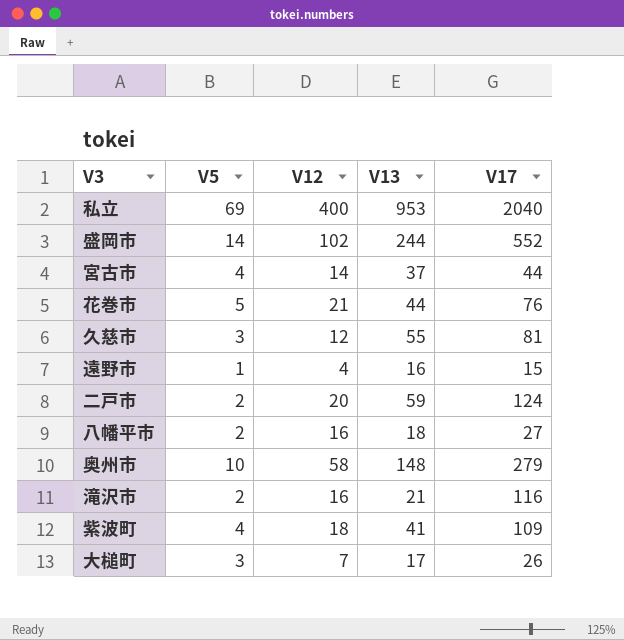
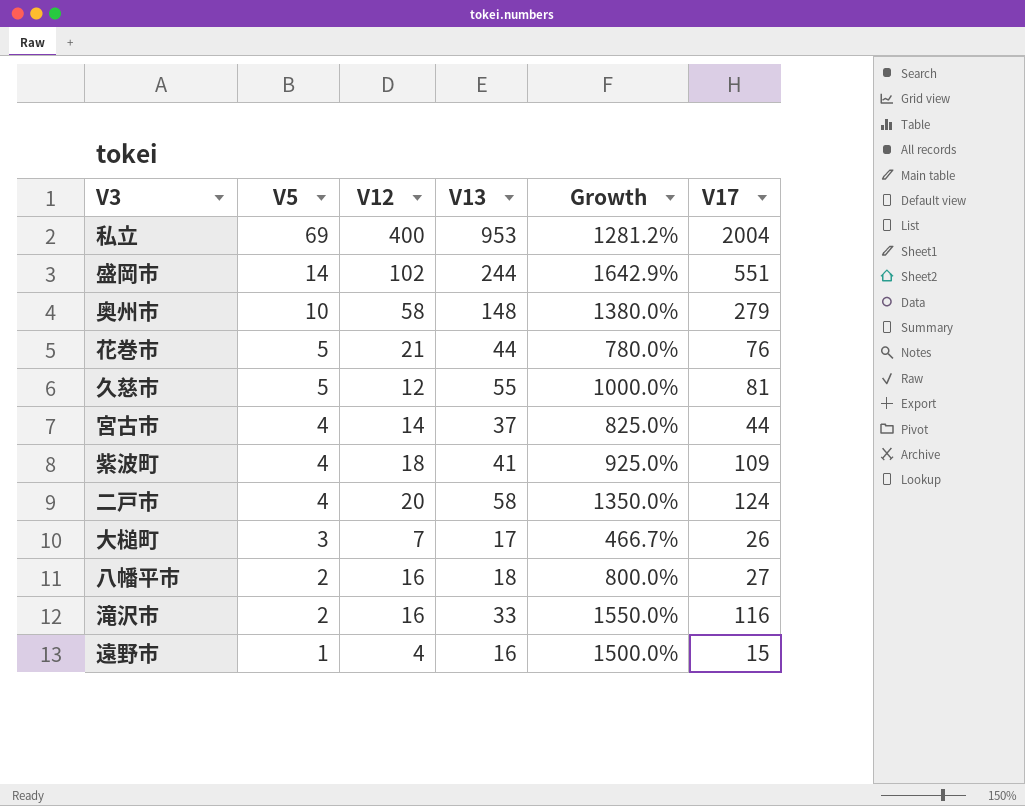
row order: none -> V5 descending
column Growth | formula: none -> ([V13] - [V5]) / [V5]
私立 | V17: 2040 -> 2004
盛岡市 | V17: 552 -> 551
久慈市 | V5: 3 -> 5
二戸市 | V5: 2 -> 4
二戸市 | V13: 59 -> 58
滝沢市 | V13: 21 -> 33

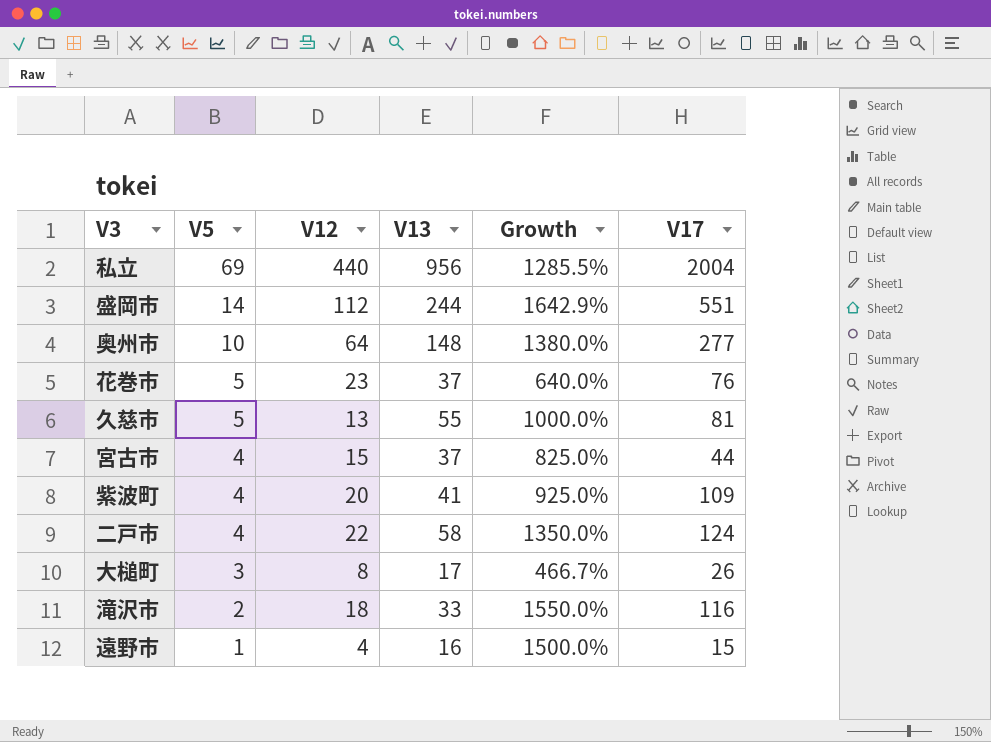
row 八幡平市: 2 | 16 | 18 | 800.0% | 27 -> none
私立 | V12: 400 -> 440
私立 | V13: 953 -> 956
私立 | Growth: 1281.2% -> 1285.5%
盛岡市 | V12: 102 -> 112
奥州市 | V12: 58 -> 64
奥州市 | V17: 279 -> 277
花巻市 | V12: 21 -> 23
花巻市 | V13: 44 -> 37
花巻市 | Growth: 780.0% -> 640.0%
久慈市 | V12: 12 -> 13
宮古市 | V12: 14 -> 15
紫波町 | V12: 18 -> 20
二戸市 | V12: 20 -> 22
大槌町 | V12: 7 -> 8
滝沢市 | V12: 16 -> 18

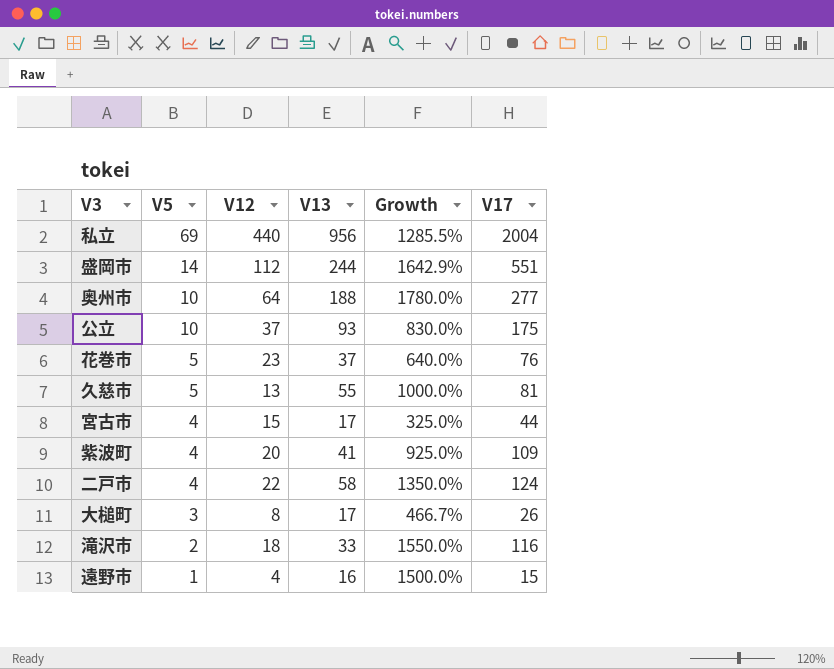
奥州市 | V13: 148 -> 188
奥州市 | Growth: 1380.0% -> 1780.0%
row 公立: none -> 10 | 37 | 93 | 830.0% | 175
宮古市 | V13: 37 -> 17
宮古市 | Growth: 825.0% -> 325.0%

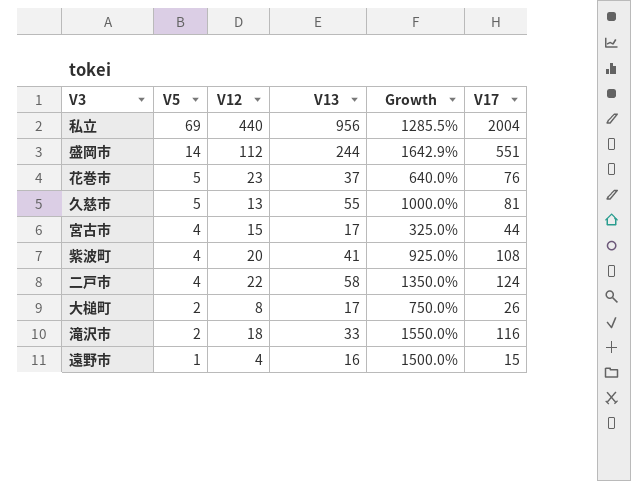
row 奥州市: 10 | 64 | 188 | 1780.0% | 277 -> none
row 公立: 10 | 37 | 93 | 830.0% | 175 -> none
紫波町 | V17: 109 -> 108
大槌町 | V5: 3 -> 2
大槌町 | Growth: 466.7% -> 750.0%

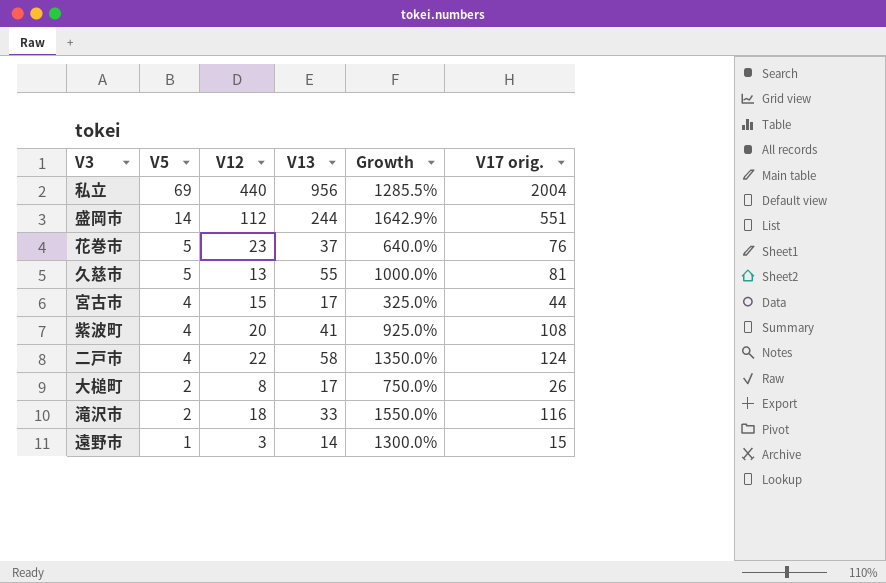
column name: V17 -> V17 orig.
遠野市 | V12: 4 -> 3
遠野市 | V13: 16 -> 14
遠野市 | Growth: 1500.0% -> 1300.0%

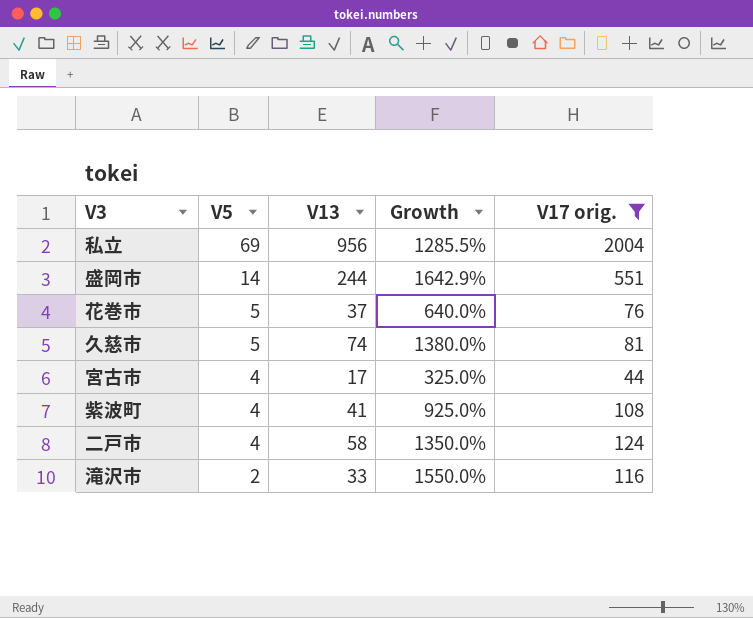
filter: none -> V17 orig. >= 44
column V12 | position: 3 -> none
久慈市 | V13: 55 -> 74
久慈市 | Growth: 1000.0% -> 1380.0%

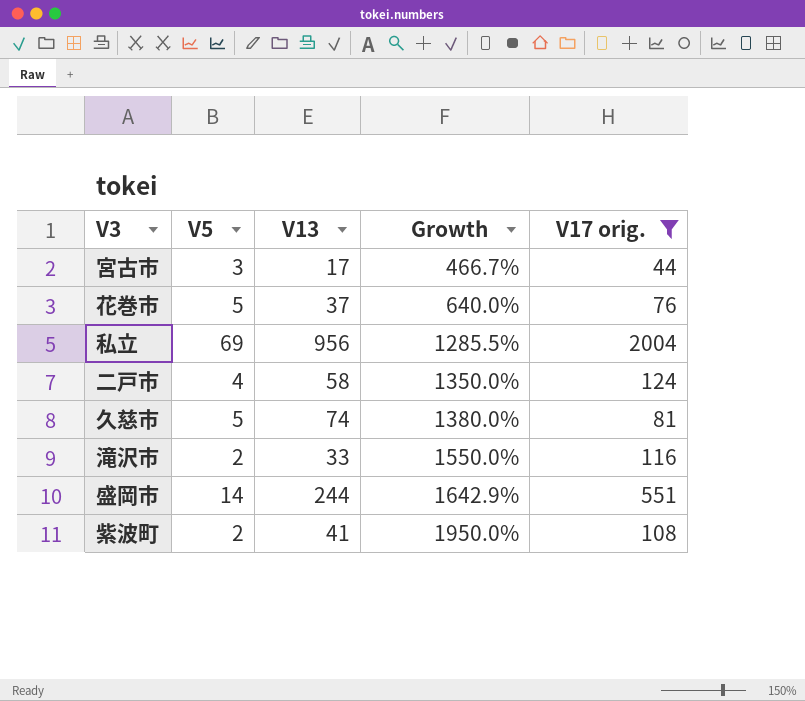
row order: V5 descending -> Growth ascending
宮古市 | V5: 4 -> 3
宮古市 | Growth: 325.0% -> 466.7%
紫波町 | V5: 4 -> 2
紫波町 | Growth: 925.0% -> 1950.0%

